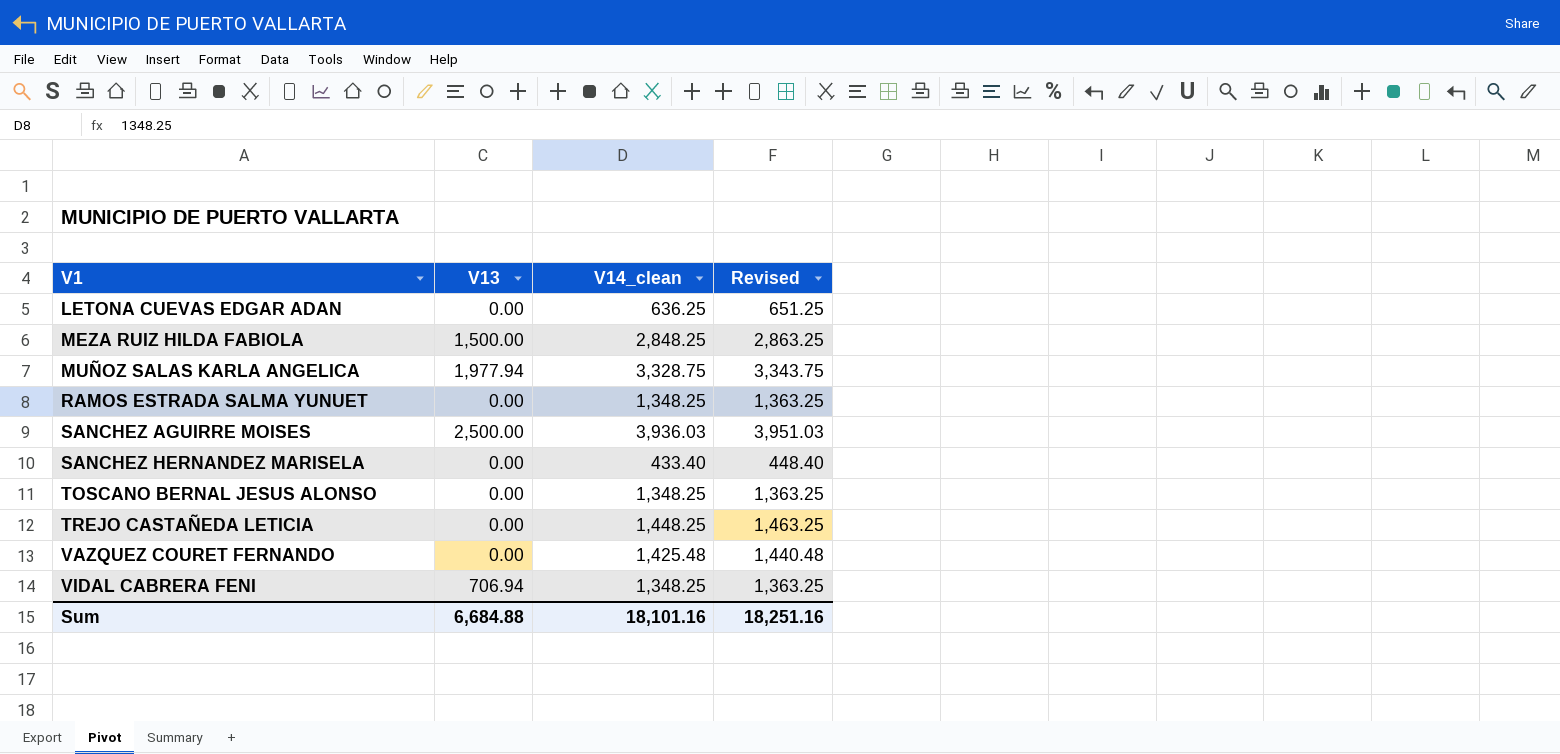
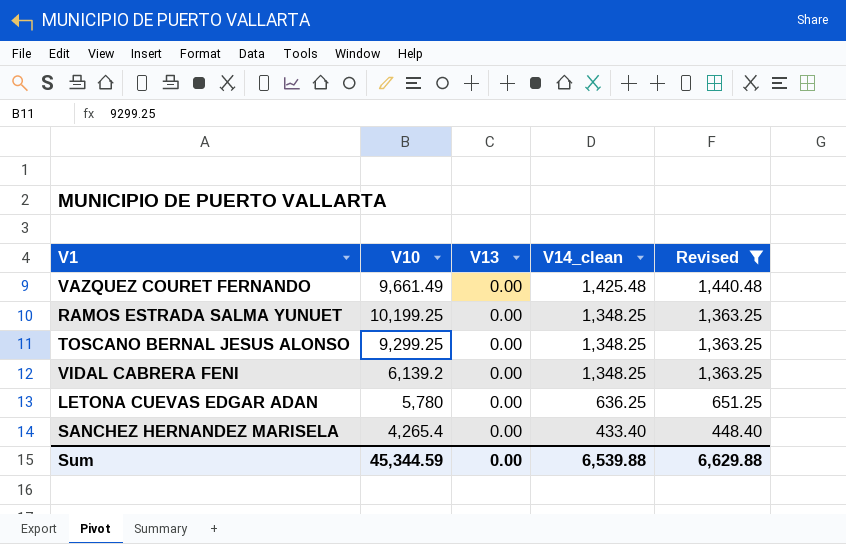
filter: none -> Revised <= 1,440.48
row order: V1 ascending -> V14_clean descending
column V10 | position: none -> 2
VIDAL CABRERA FENI | V13: 706.94 -> 0.00
Sum | V13: 6,684.88 -> 0.00
Sum | V14_clean: 18,101.16 -> 6,539.88
Sum | Revised: 18,251.16 -> 6,629.88

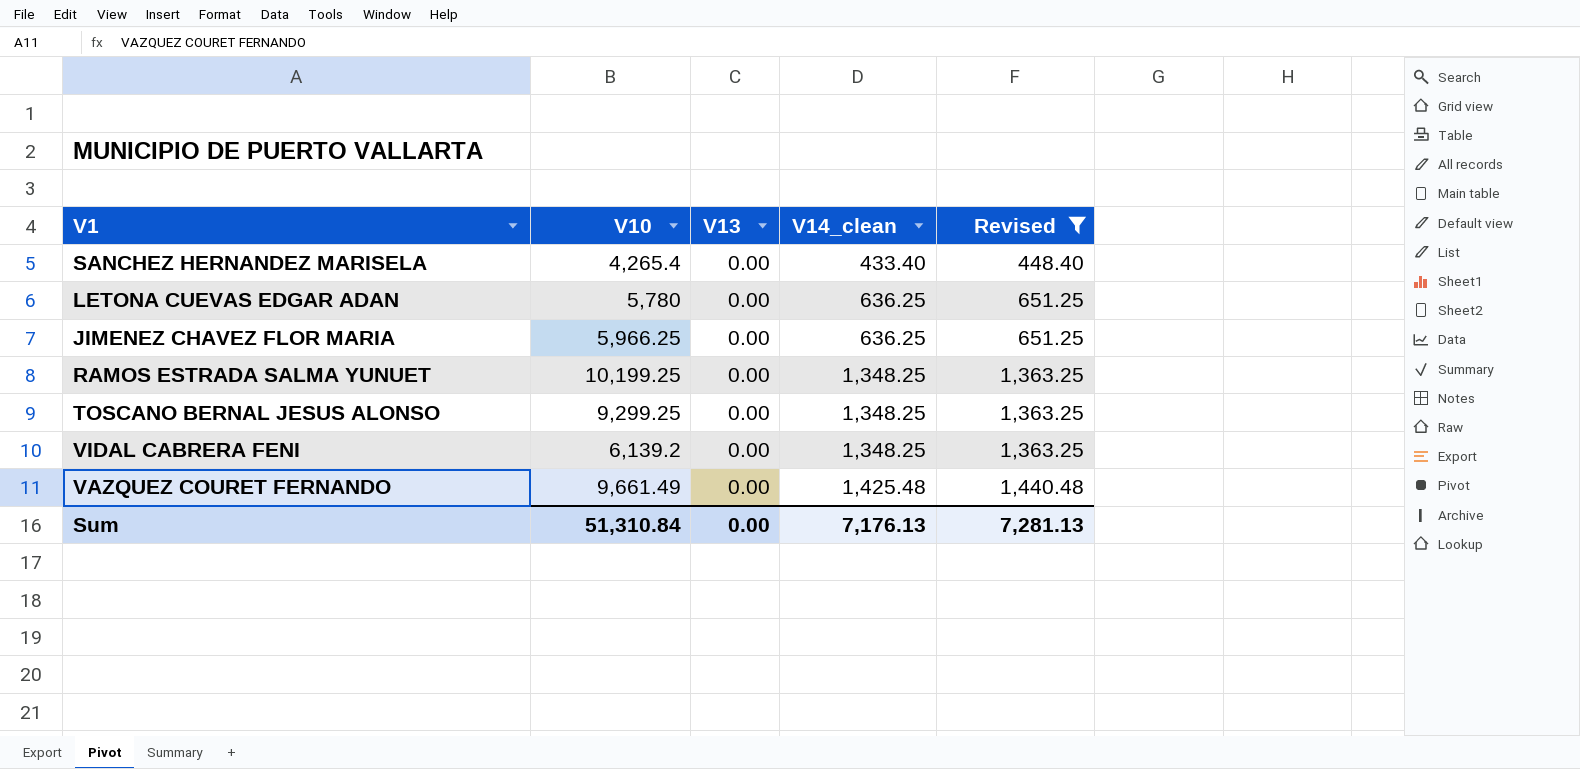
row order: V14_clean descending -> V14_clean ascending
row JIMENEZ CHAVEZ FLOR MARIA: none -> 5,966.25 | 0.00 | 636.25 | 651.25
Sum | V10: 45,344.59 -> 51,310.84
Sum | V14_clean: 6,539.88 -> 7,176.13
Sum | Revised: 6,629.88 -> 7,281.13

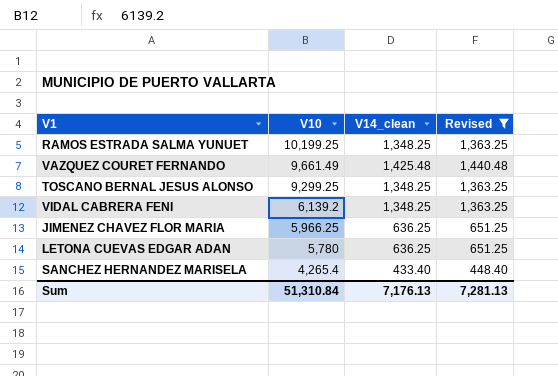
row order: V14_clean ascending -> V10 descending
column V13 | position: 3 -> none

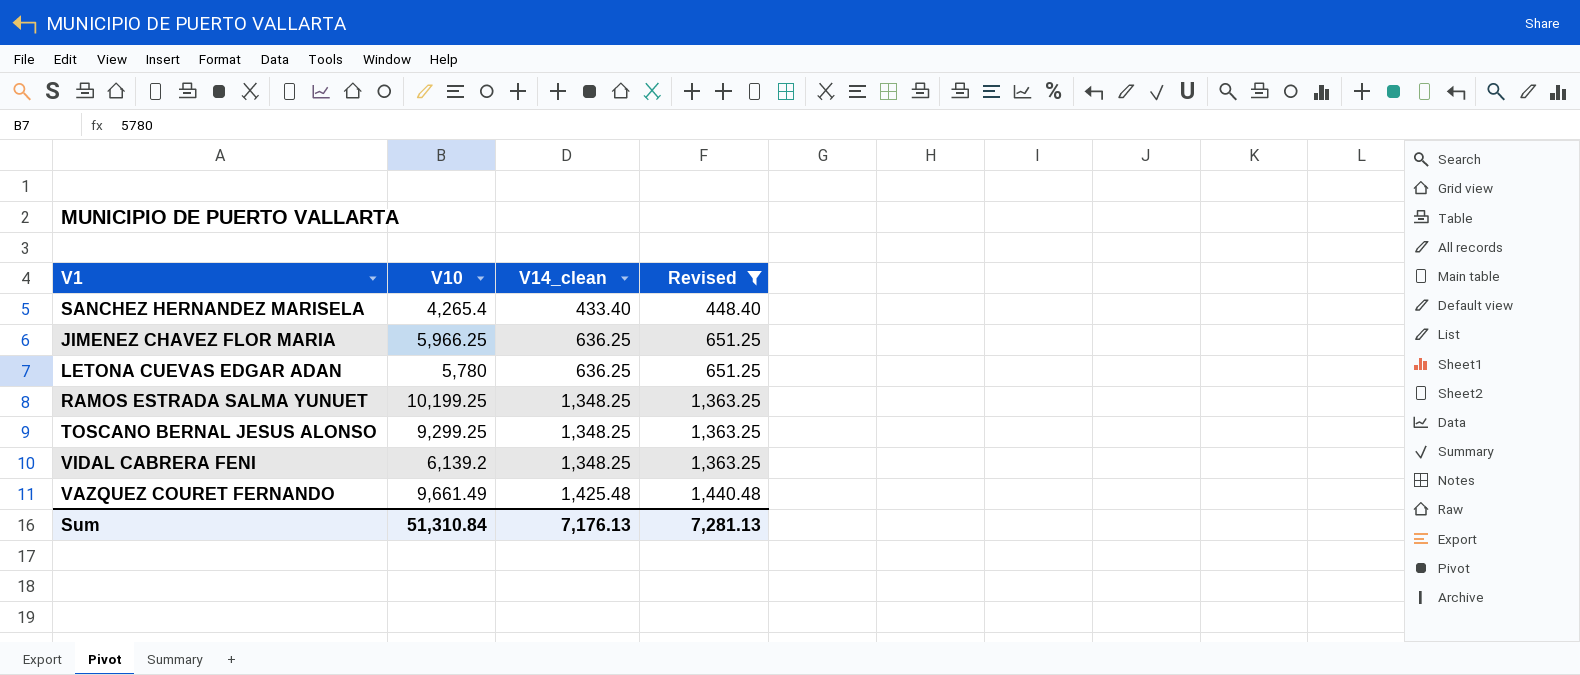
row order: V10 descending -> V14_clean ascending

